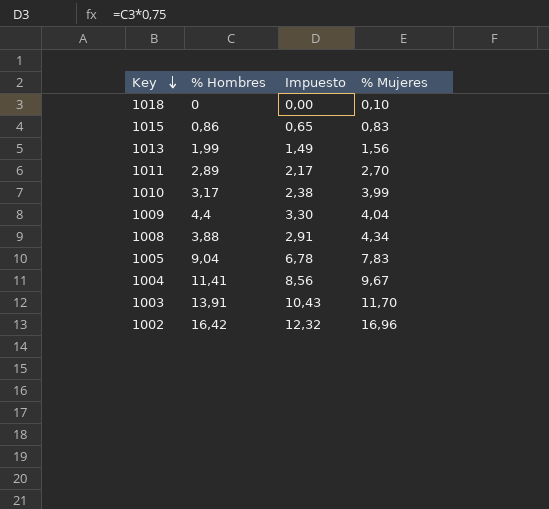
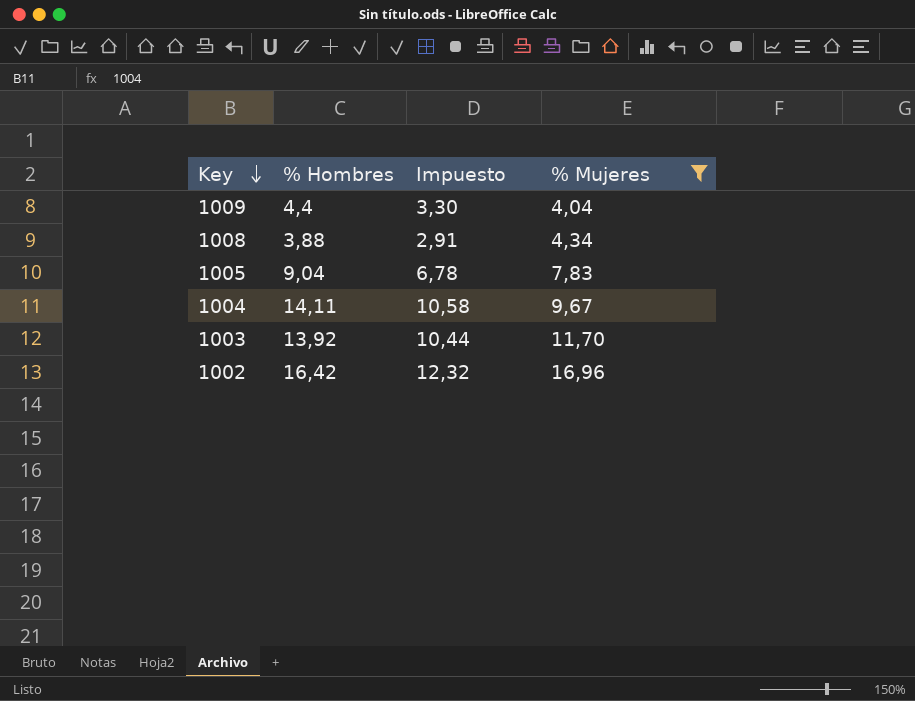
filter: none -> % Mujeres >= 4,04
1004 | % Hombres: 11,41 -> 14,11
1004 | Impuesto: 8,56 -> 10,58
1003 | % Hombres: 13,91 -> 13,92
1003 | Impuesto: 10,43 -> 10,44

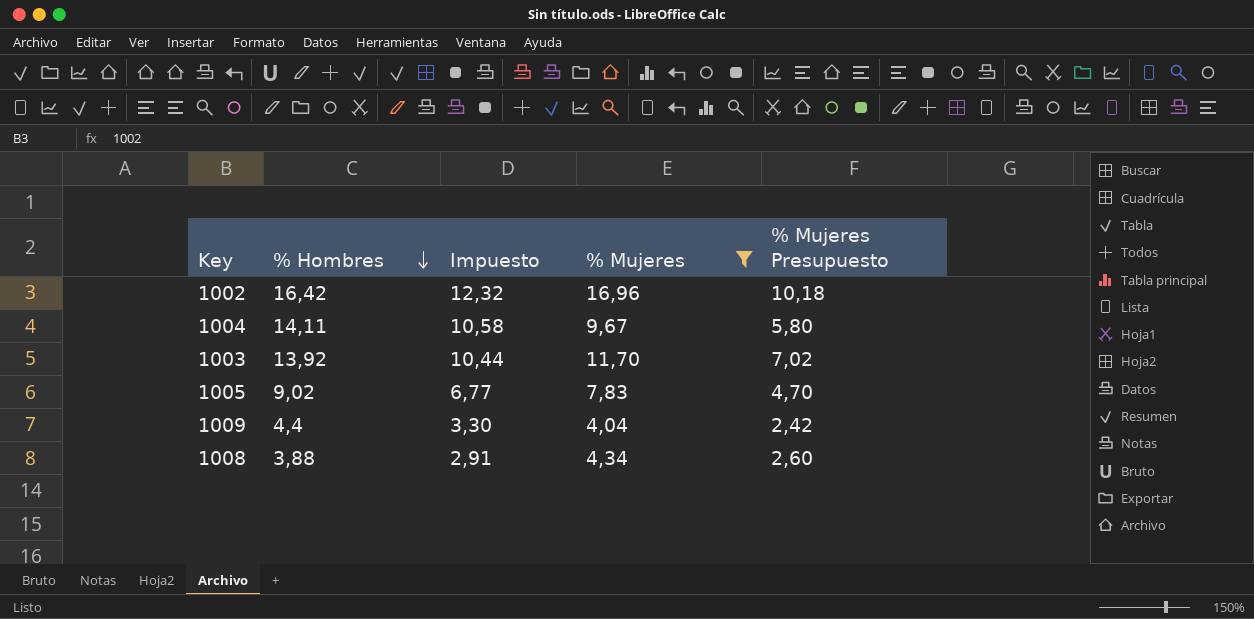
row order: Key descending -> % Hombres descending
column % Mujeres Presupuesto | formula: none -> [% Mujeres] * 0,6
1005 | % Hombres: 9,04 -> 9,02
1005 | Impuesto: 6,78 -> 6,77

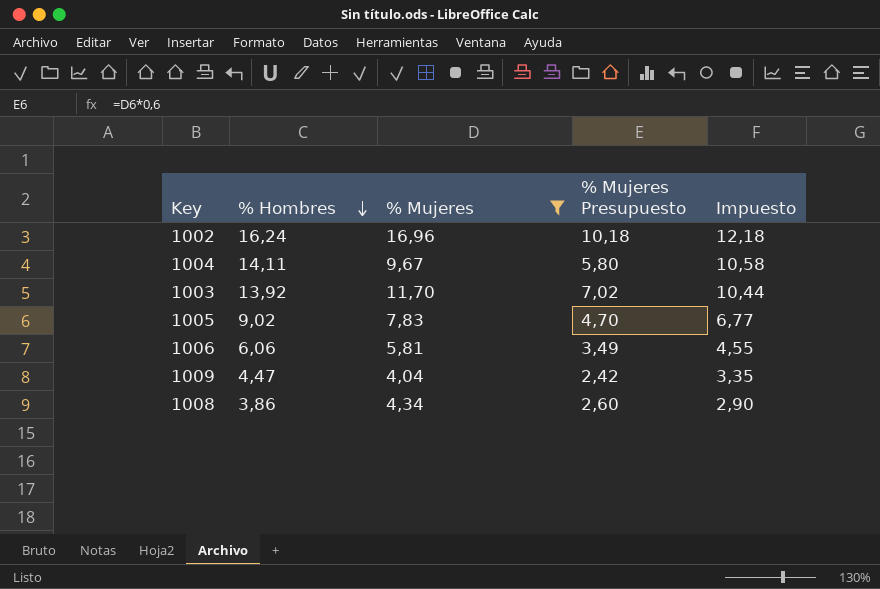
column Impuesto | position: 3 -> 5
1002 | % Hombres: 16,42 -> 16,24
1002 | Impuesto: 12,32 -> 12,18
row 1006: none -> 6,06 | 5,81 | 3,49 | 4,55
1009 | % Hombres: 4,4 -> 4,47
1009 | Impuesto: 3,30 -> 3,35
1008 | % Hombres: 3,88 -> 3,86
1008 | Impuesto: 2,91 -> 2,90

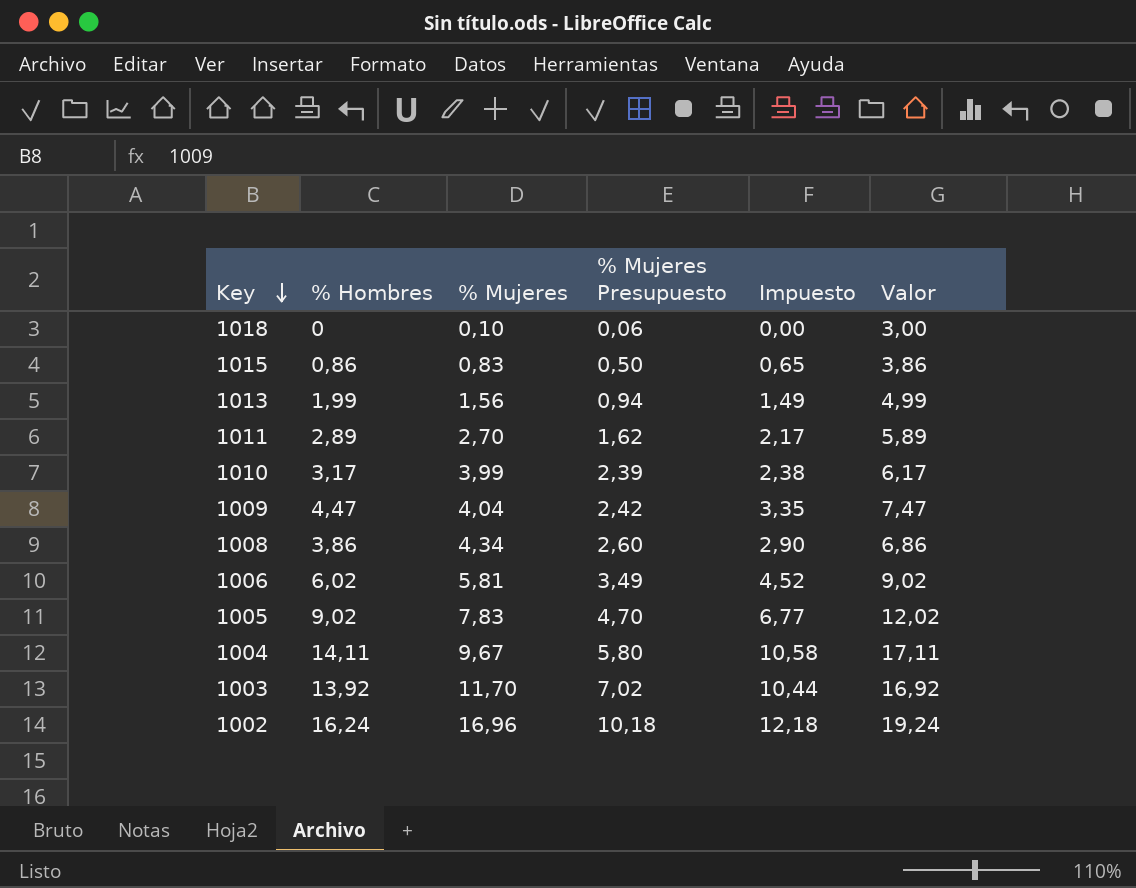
filter: % Mujeres >= 4,04 -> none
row order: % Hombres descending -> Key descending
column Valor | formula: none -> [% Hombres] + 3
1006 | % Hombres: 6,06 -> 6,02
1006 | Impuesto: 4,55 -> 4,52

